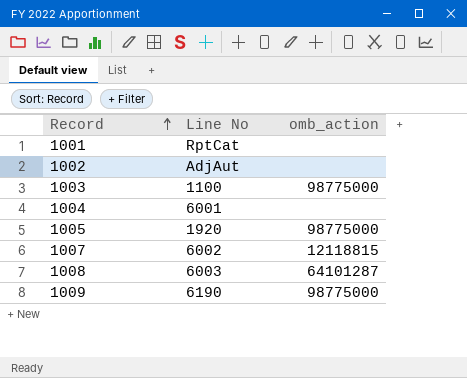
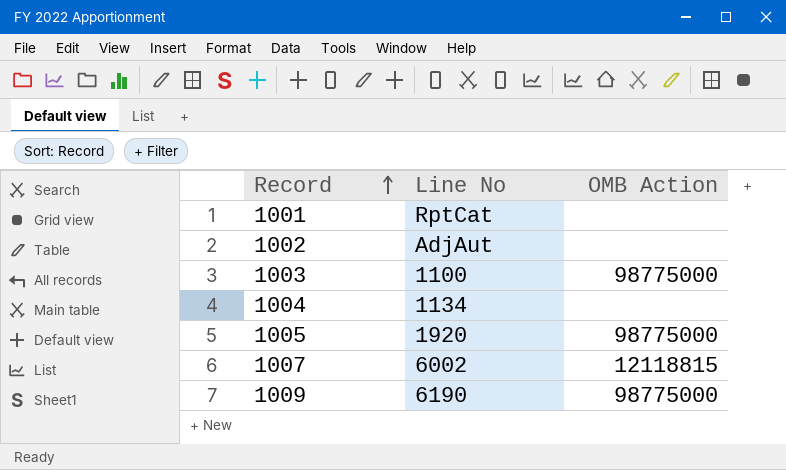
column name: omb_action -> OMB Action
row 1008: 6003 | 64101287 -> none
1004 | Line No: 6001 -> 1134

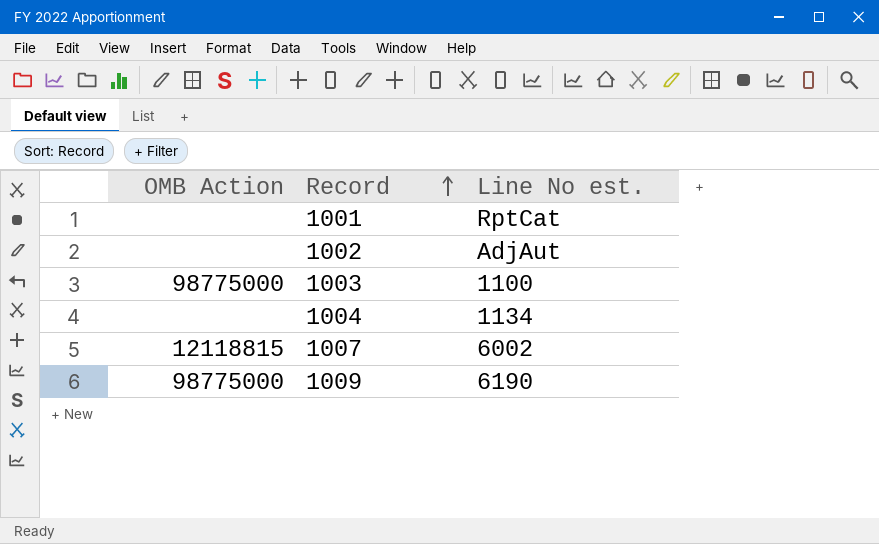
column OMB Action | position: 3 -> 1
column name: Line No -> Line No est.
row 1005: 1920 | 98775000 -> none

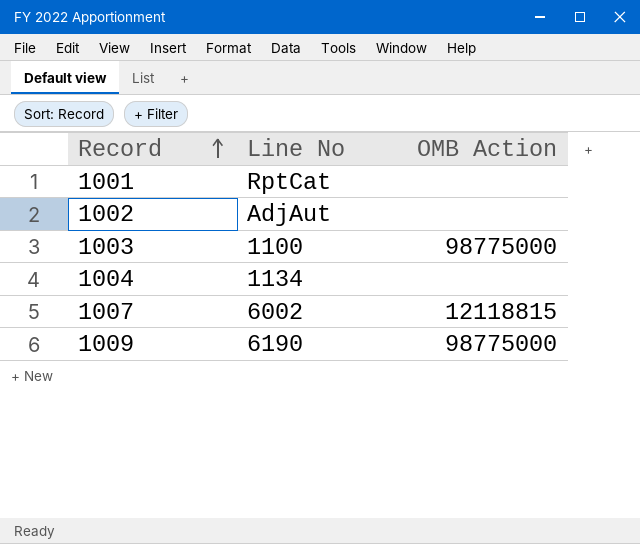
column name: Line No est. -> Line No
column OMB Action | position: 1 -> 3

